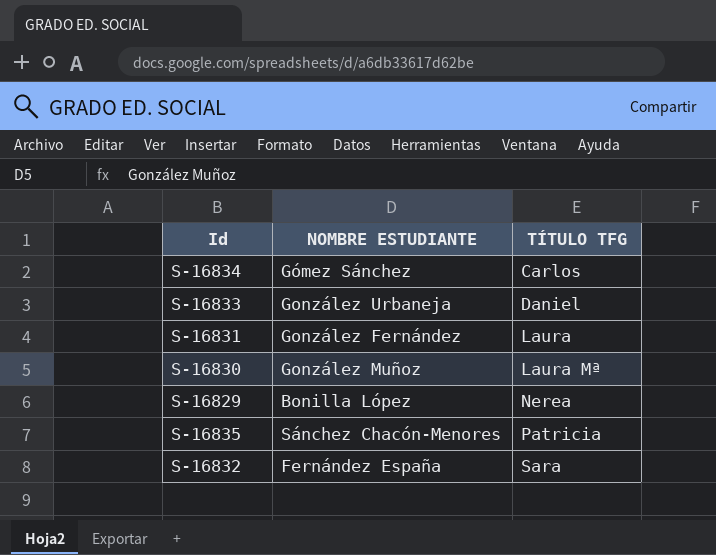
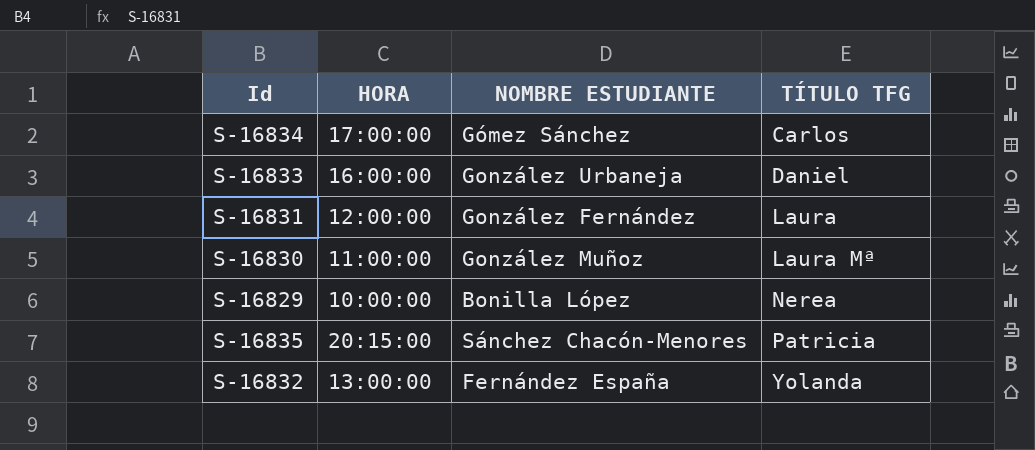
column HORA | position: none -> 2
S-16832 | TÍTULO TFG: Sara -> Yolanda

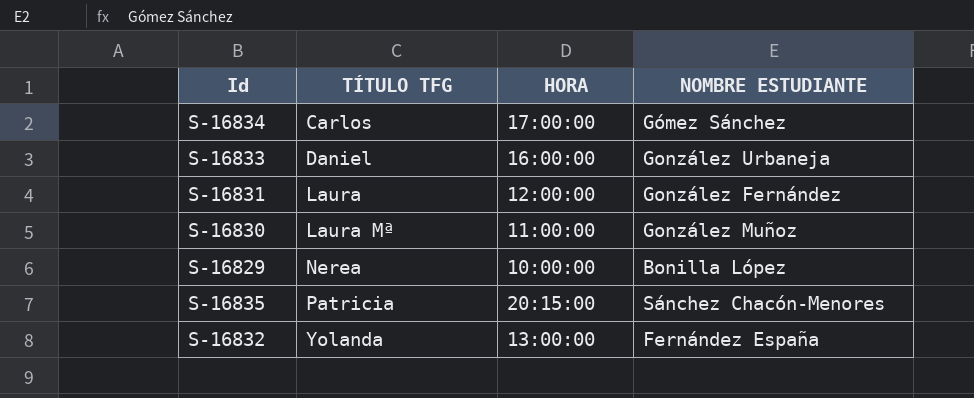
column TÍTULO TFG | position: 4 -> 2

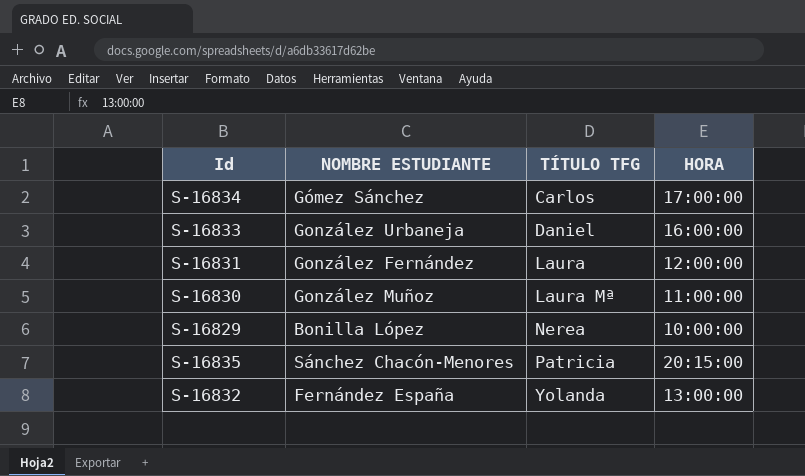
column NOMBRE ESTUDIANTE | position: 4 -> 2

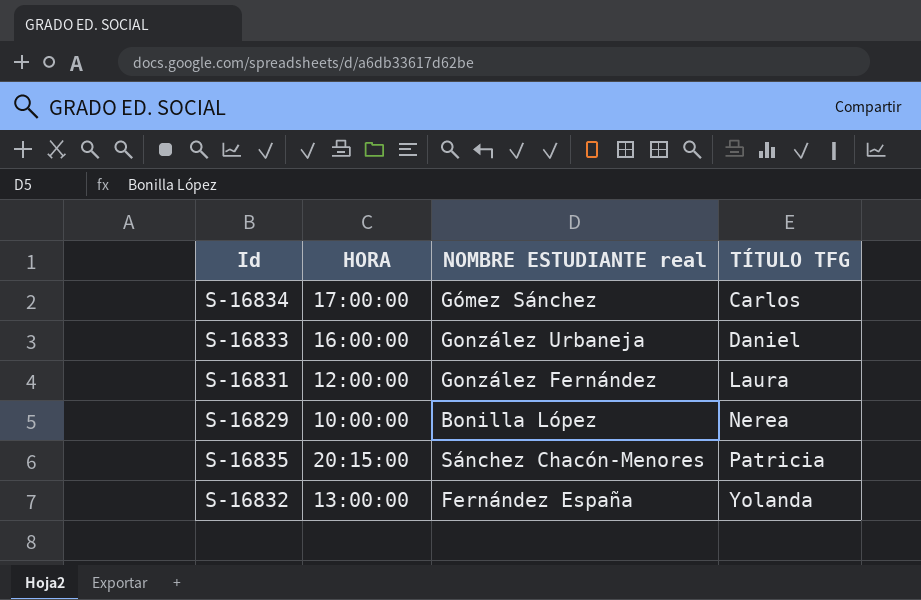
column HORA | position: 4 -> 2
column name: NOMBRE ESTUDIANTE -> NOMBRE ESTUDIANTE real
row S-16830: González Muñoz | Laura Mª | 11:00:00 -> none

